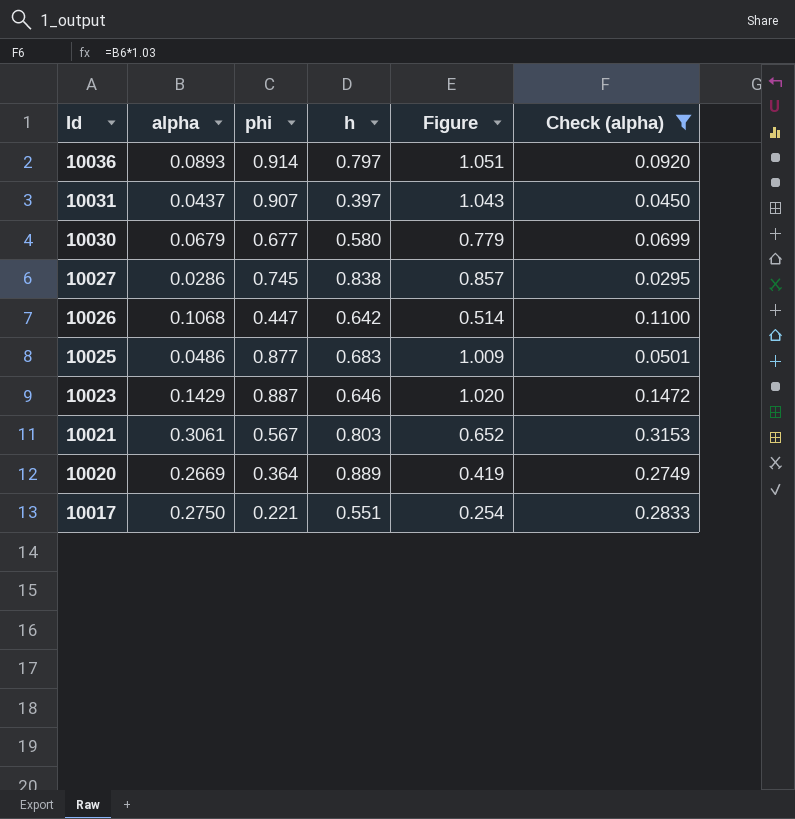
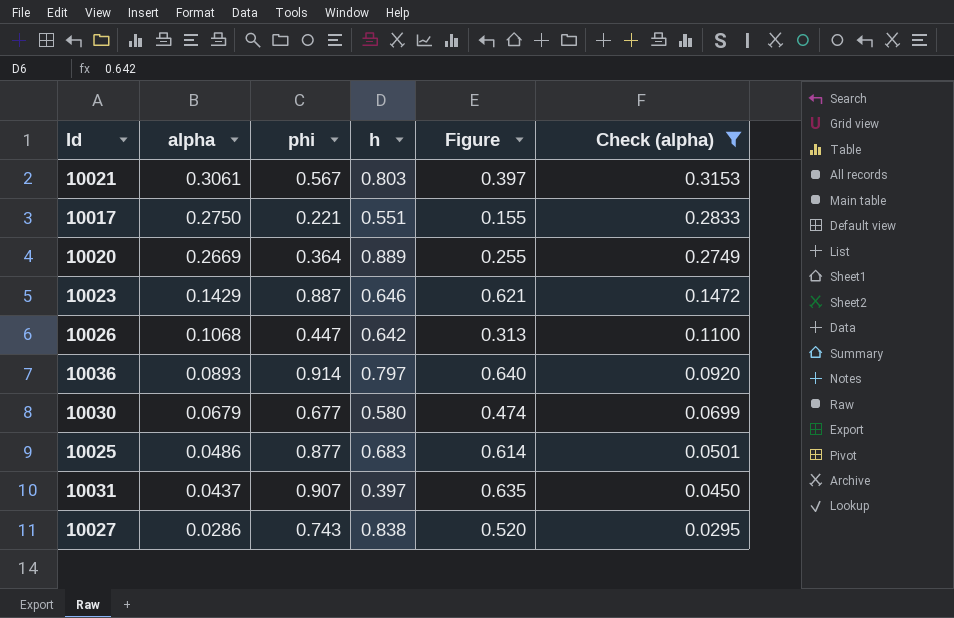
row order: Id descending -> alpha descending
column Figure | formula: [phi] * 1.15 -> [phi] * 0.7
10027 | phi: 0.745 -> 0.743

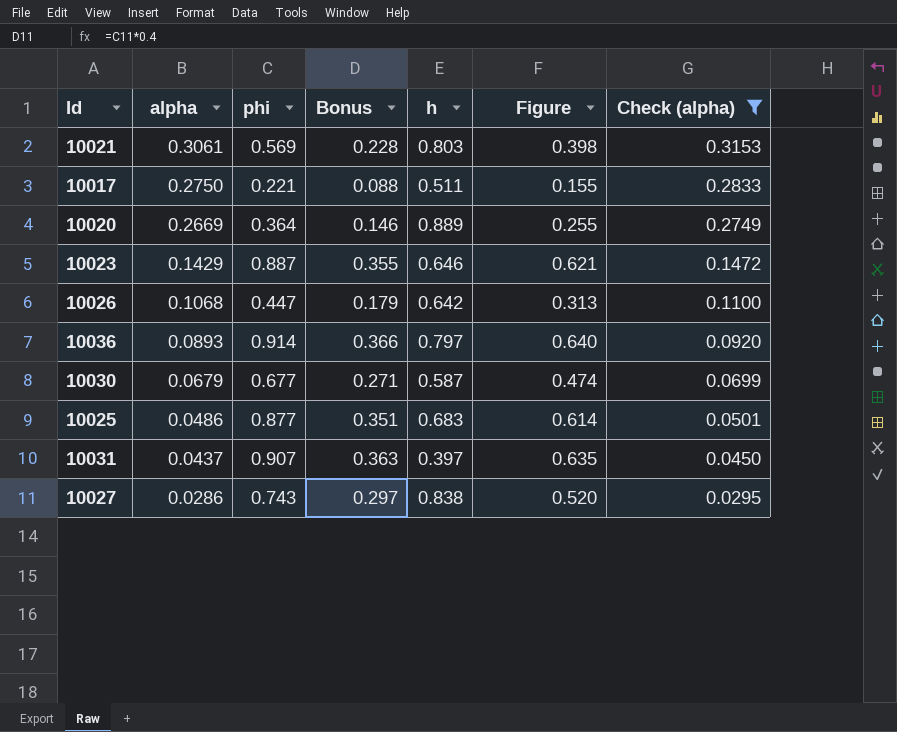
column Bonus | formula: none -> [phi] * 0.4
10021 | phi: 0.567 -> 0.569
10021 | Figure: 0.397 -> 0.398
10017 | h: 0.551 -> 0.511
10030 | h: 0.580 -> 0.587

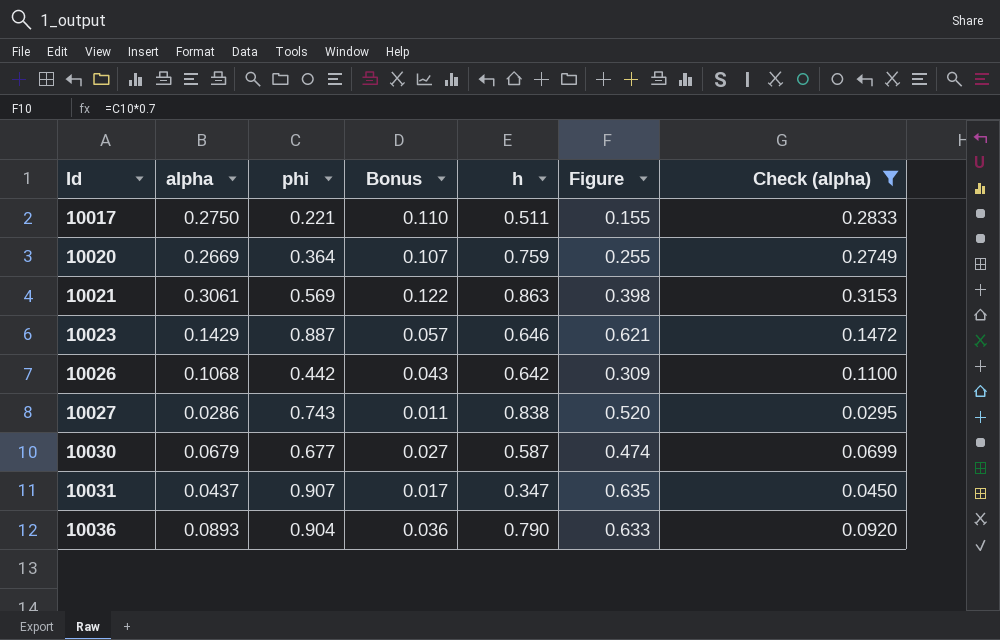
row order: alpha descending -> Id ascending
column Bonus | formula: [phi] * 0.4 -> [alpha] * 0.4
row 10025: 0.0486 | 0.877 | 0.351 | 0.683 | 0.614 | 0.0501 -> none
10020 | h: 0.889 -> 0.759
10021 | h: 0.803 -> 0.863
10026 | phi: 0.447 -> 0.442
10026 | Figure: 0.313 -> 0.309
10031 | h: 0.397 -> 0.347
10036 | phi: 0.914 -> 0.904
10036 | h: 0.797 -> 0.790
10036 | Figure: 0.640 -> 0.633

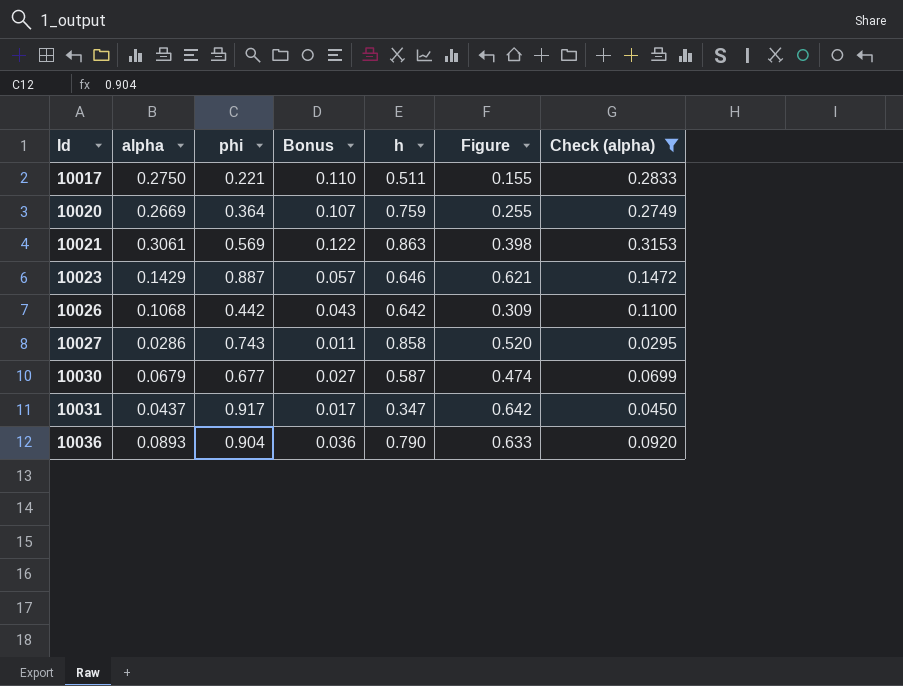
10027 | h: 0.838 -> 0.858
10031 | phi: 0.907 -> 0.917
10031 | Figure: 0.635 -> 0.642

